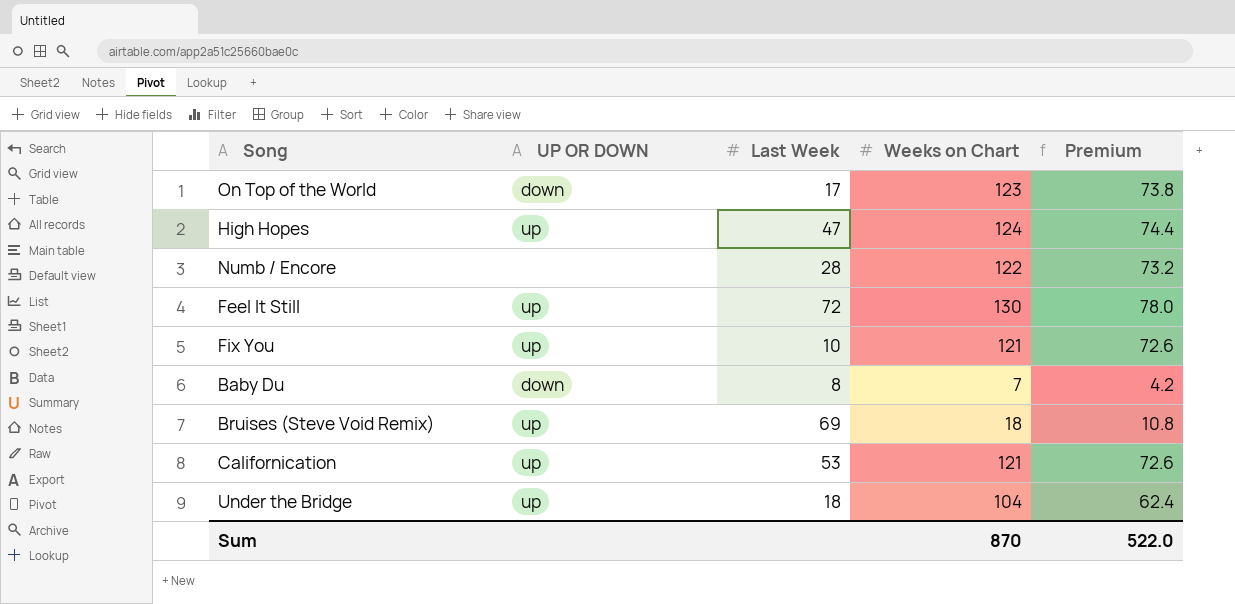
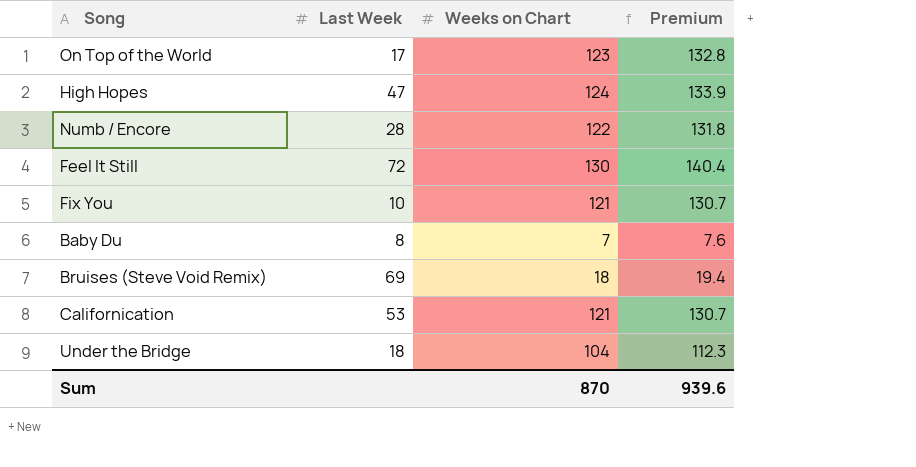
column UP OR DOWN | position: 2 -> none
column Premium | formula: [Weeks on Chart] * 0.6 -> [Weeks on Chart] * 1.08
Sum | Premium: 522.0 -> 939.6

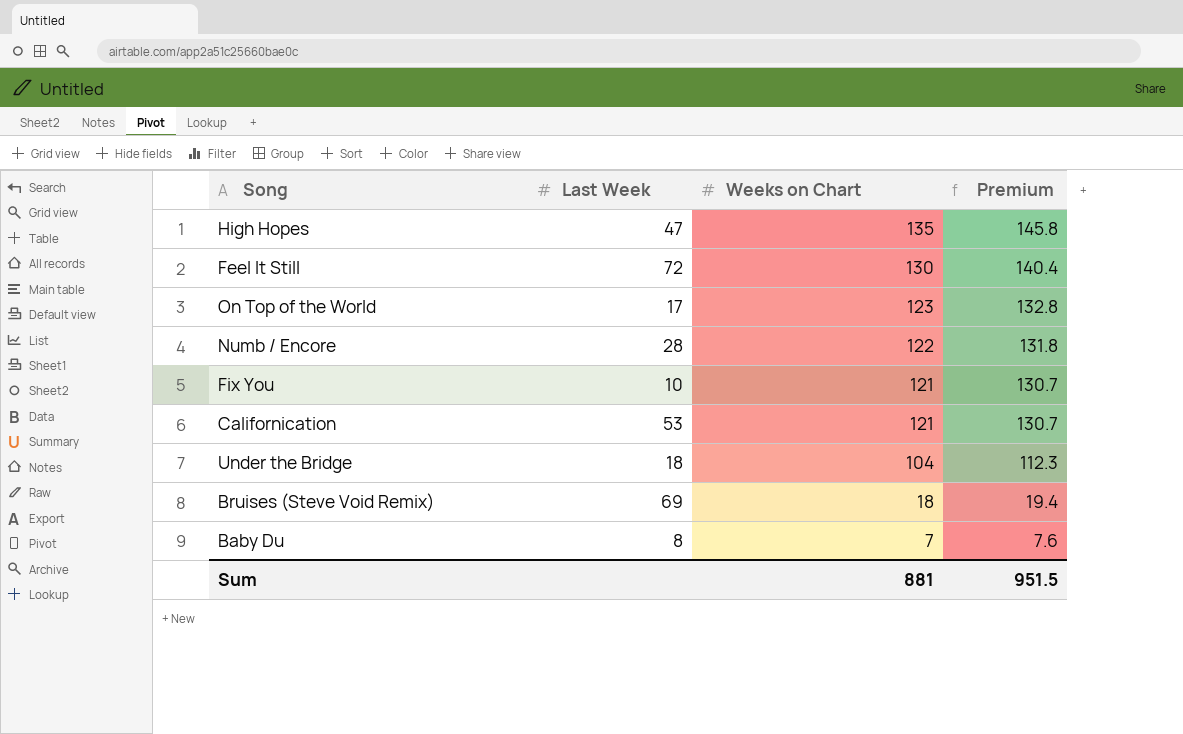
row order: none -> Weeks on Chart descending
High Hopes | Weeks on Chart: 124 -> 135
High Hopes | Premium: 133.9 -> 145.8
Sum | Weeks on Chart: 870 -> 881
Sum | Premium: 939.6 -> 951.5

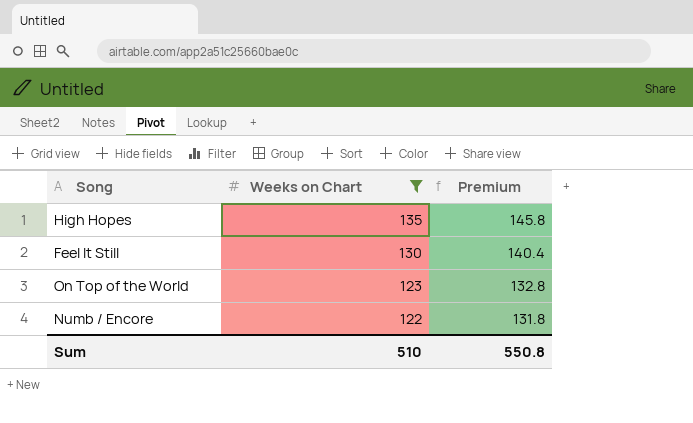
filter: none -> Weeks on Chart >= 122
column Last Week | position: 2 -> none
Sum | Weeks on Chart: 881 -> 510
Sum | Premium: 951.5 -> 550.8

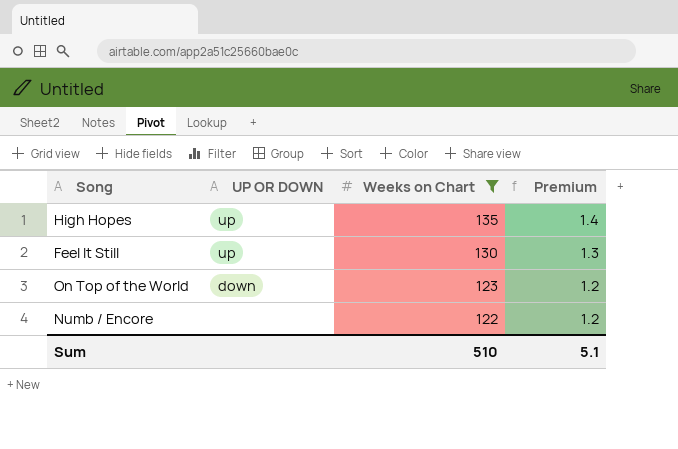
column UP OR DOWN | position: none -> 2
column Premium | formula: [Weeks on Chart] * 1.08 -> [Weeks on Chart] * 0.01
Sum | Premium: 550.8 -> 5.1

